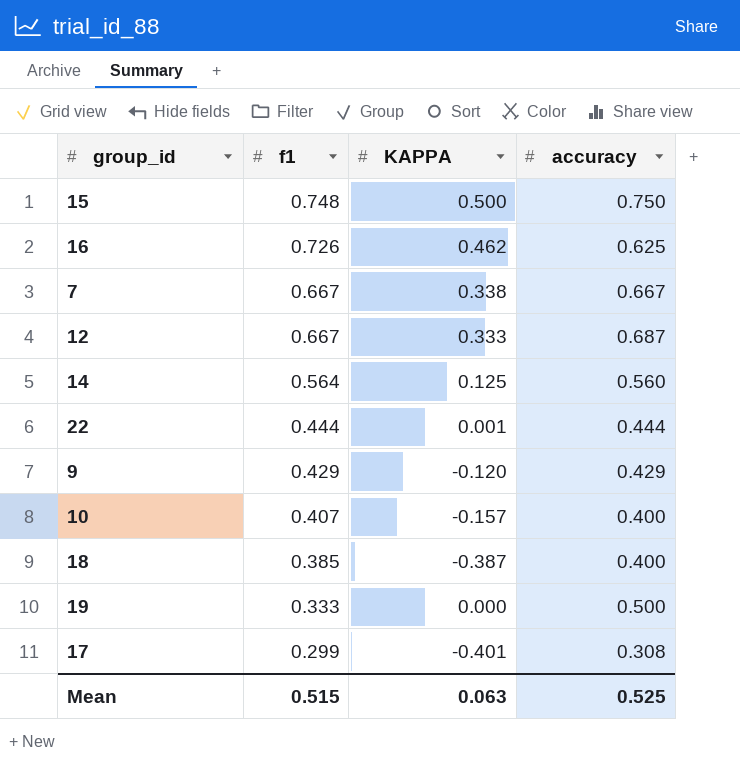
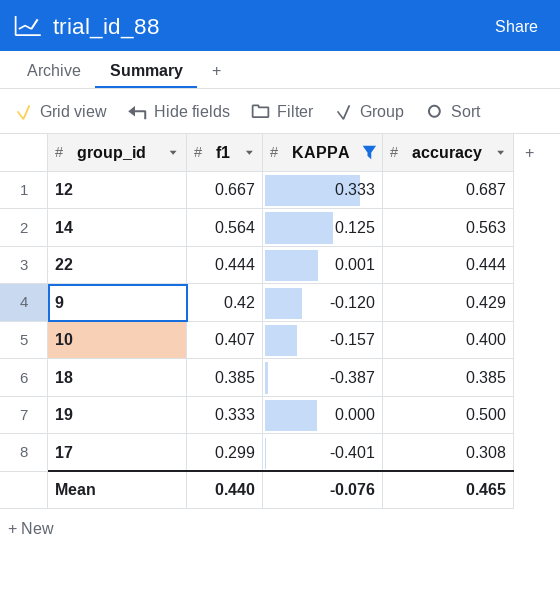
filter: none -> KAPPA <= 0.333
14 | accuracy: 0.560 -> 0.563
9 | f1: 0.429 -> 0.42
18 | accuracy: 0.400 -> 0.385
Mean | f1: 0.515 -> 0.440
Mean | KAPPA: 0.063 -> -0.076
Mean | accuracy: 0.525 -> 0.465

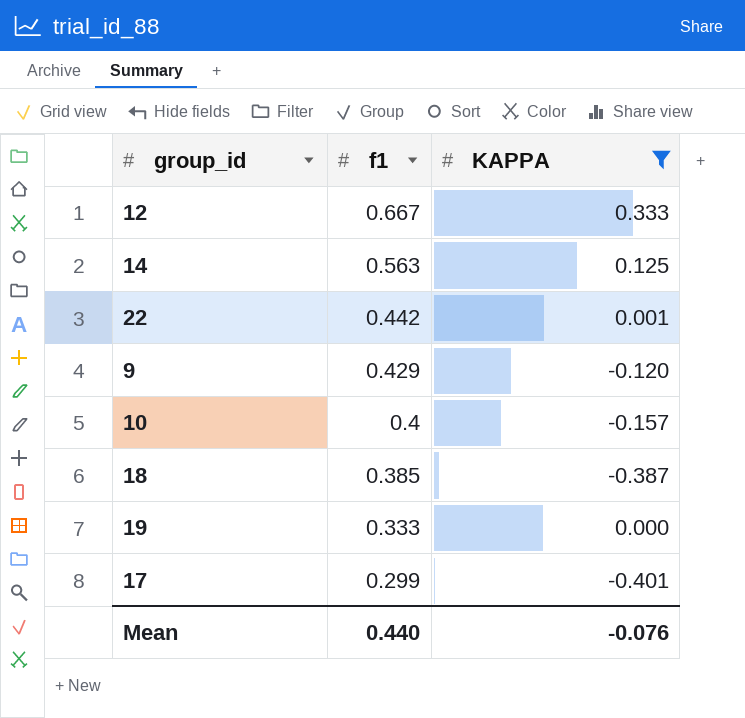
column accuracy | position: 4 -> none
14 | f1: 0.564 -> 0.563
22 | f1: 0.444 -> 0.442
9 | f1: 0.42 -> 0.429
10 | f1: 0.407 -> 0.4

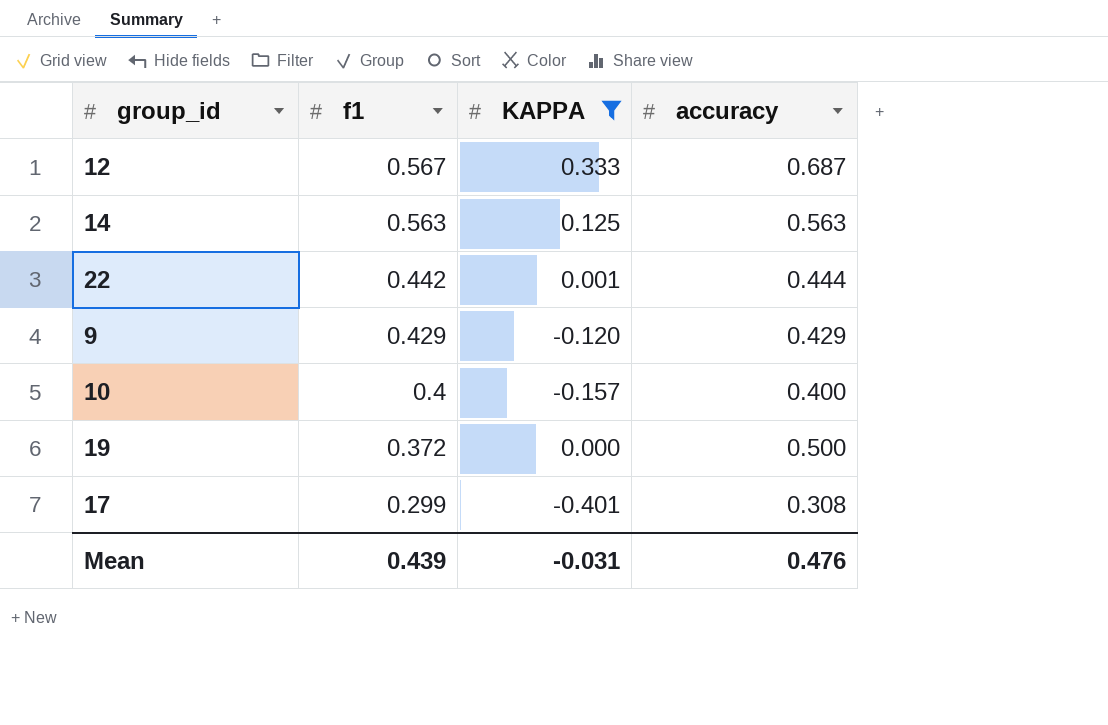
column accuracy | position: none -> 4
row 18: 0.385 | -0.387 -> none
12 | f1: 0.667 -> 0.567
19 | f1: 0.333 -> 0.372
Mean | f1: 0.440 -> 0.439
Mean | KAPPA: -0.076 -> -0.031

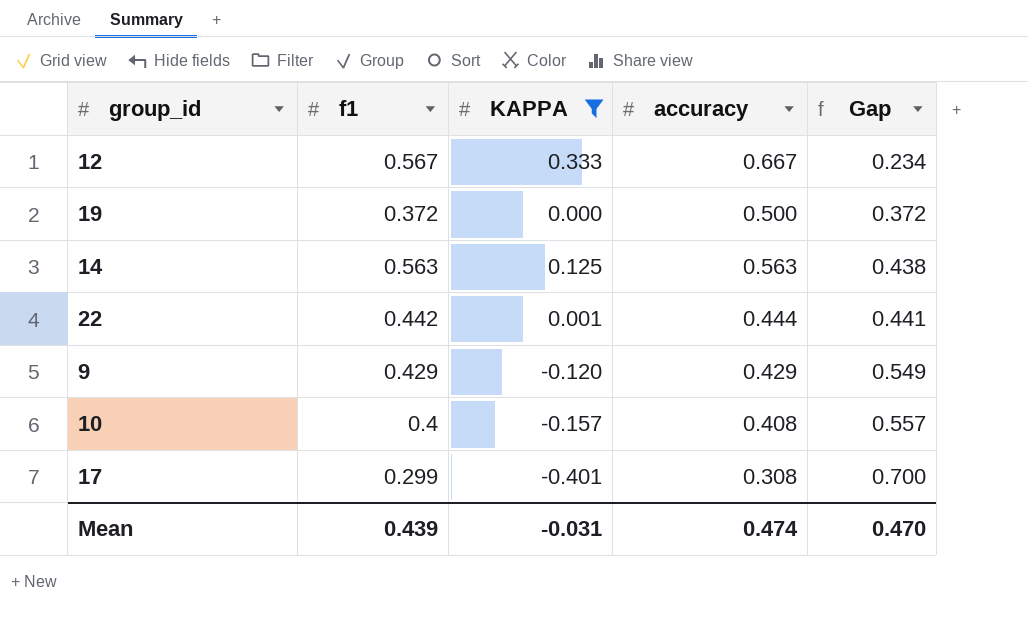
row order: f1 descending -> Gap ascending
column Gap | formula: none -> [f1] - [KAPPA]
12 | accuracy: 0.687 -> 0.667
10 | accuracy: 0.400 -> 0.408
Mean | accuracy: 0.476 -> 0.474

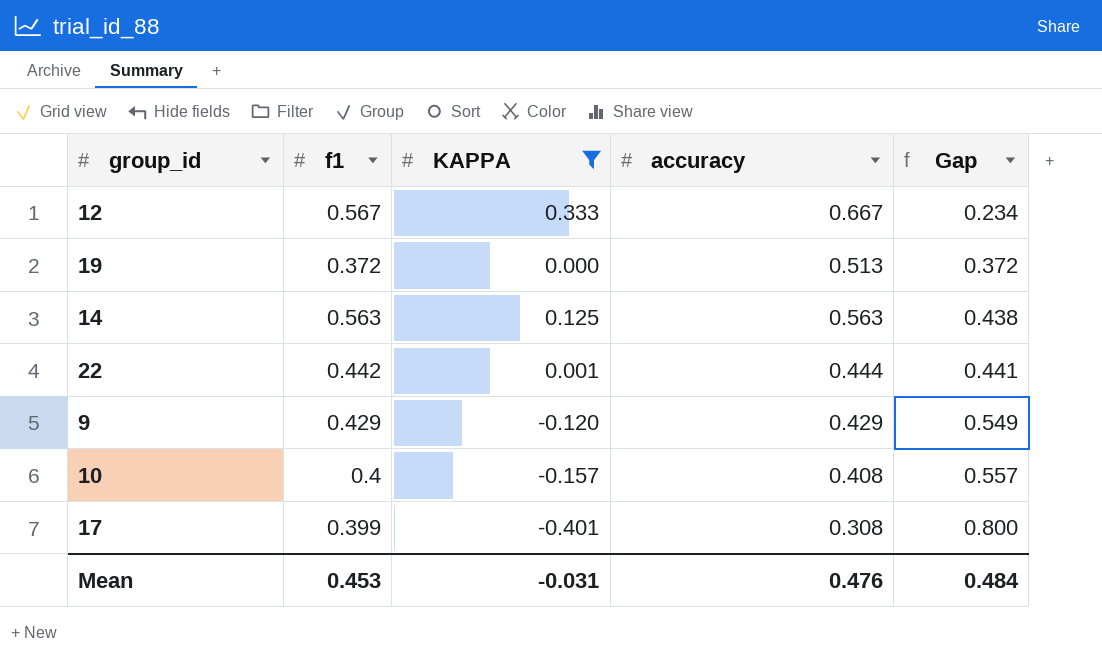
19 | accuracy: 0.500 -> 0.513
17 | f1: 0.299 -> 0.399
17 | Gap: 0.700 -> 0.800
Mean | f1: 0.439 -> 0.453
Mean | accuracy: 0.474 -> 0.476
Mean | Gap: 0.470 -> 0.484

